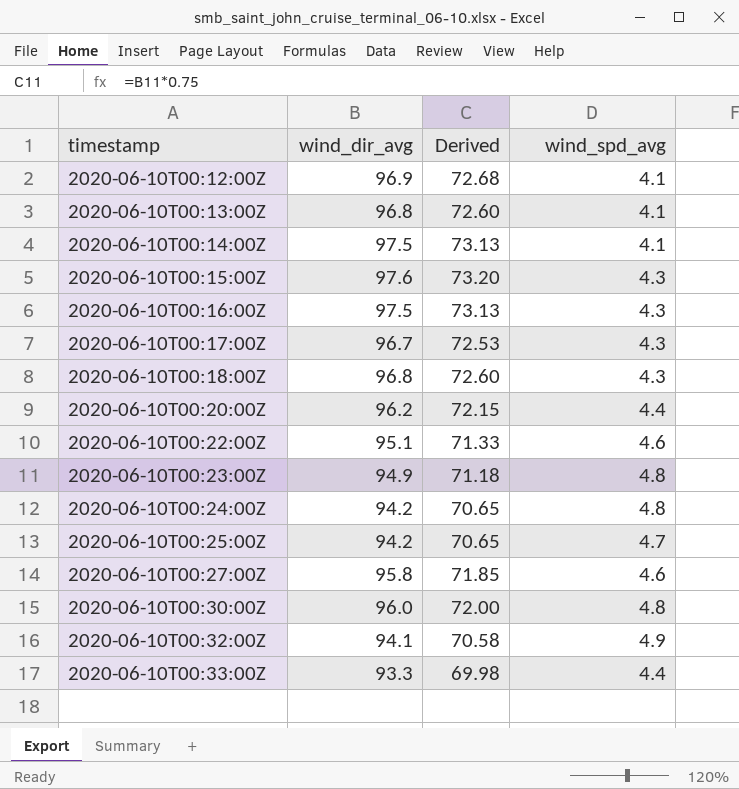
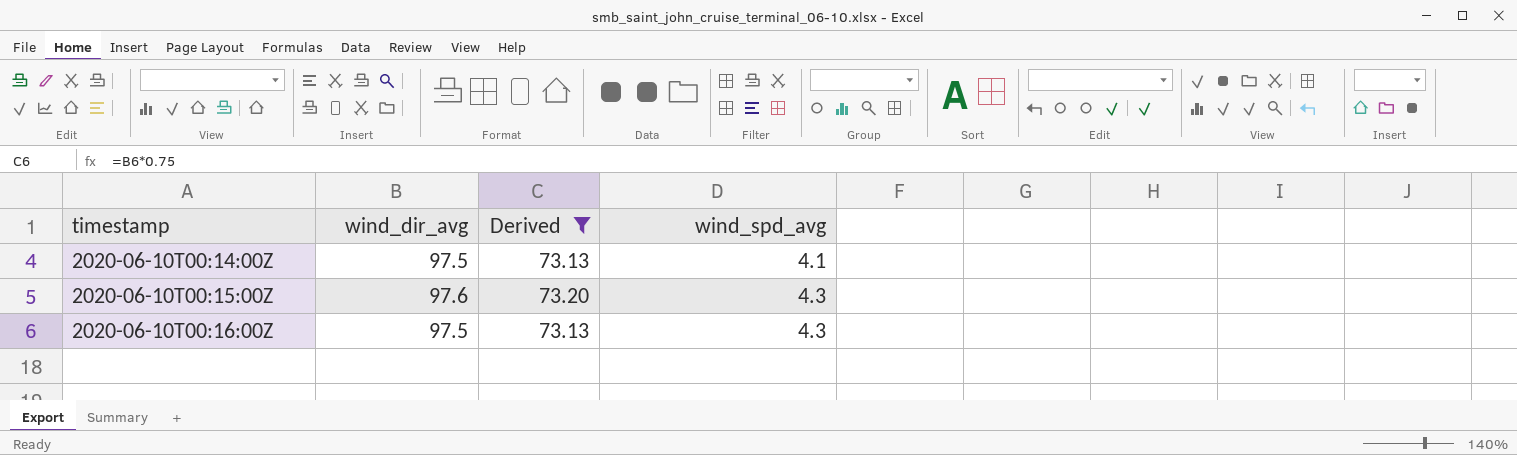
filter: none -> Derived >= 73.13

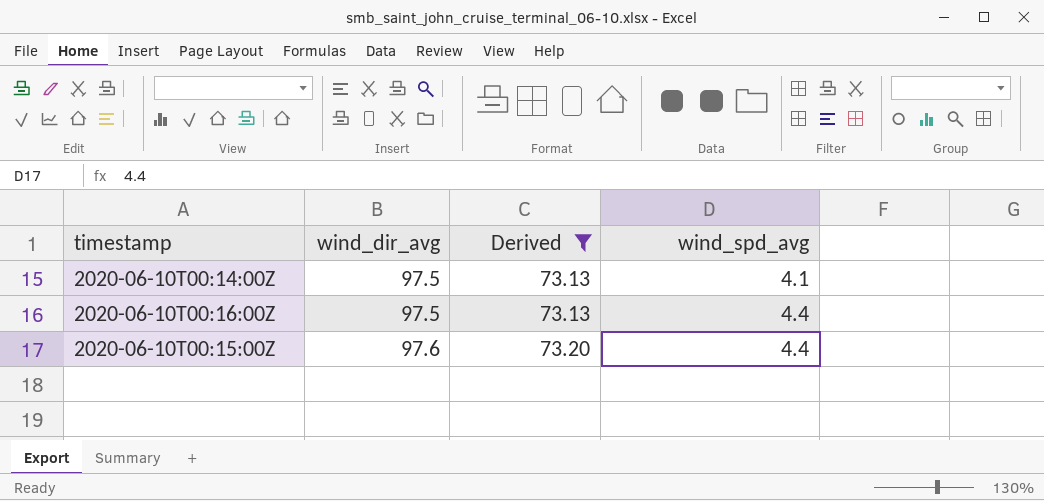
row order: timestamp ascending -> wind_dir_avg ascending
2020-06-10T00:16:00Z | wind_spd_avg: 4.3 -> 4.4
2020-06-10T00:15:00Z | wind_spd_avg: 4.3 -> 4.4

